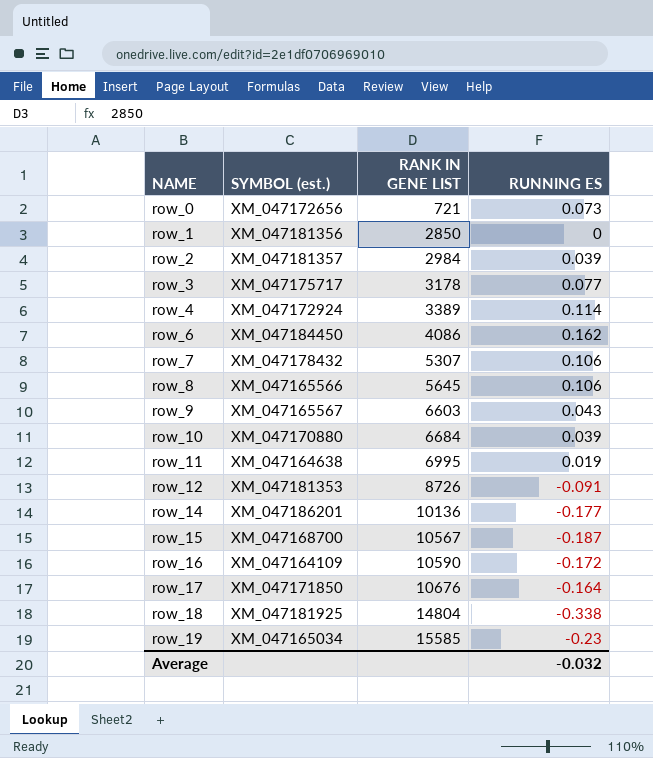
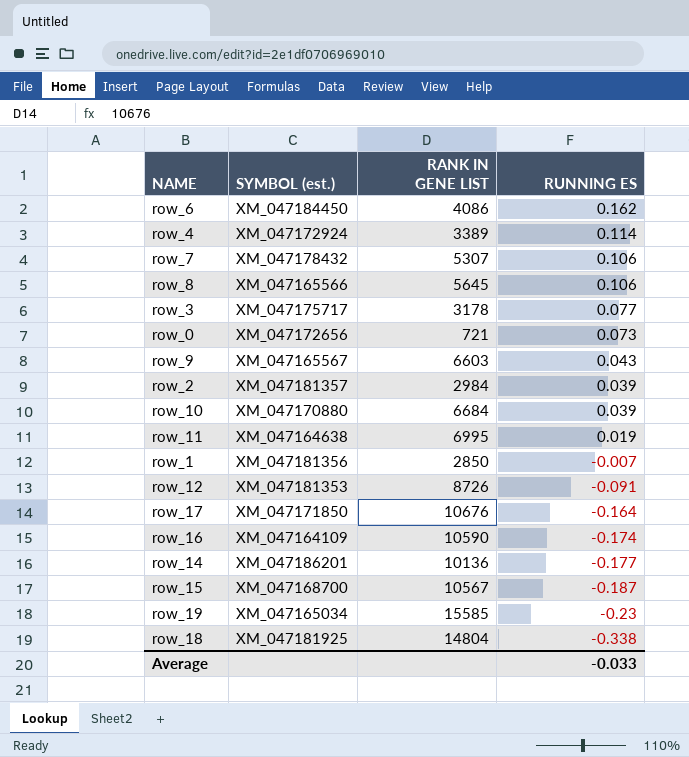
row order: NAME ascending -> RUNNING ES descending
row_1 | RUNNING ES: 0 -> -0.007
row_16 | RUNNING ES: -0.172 -> -0.174
Average | RUNNING ES: -0.032 -> -0.033

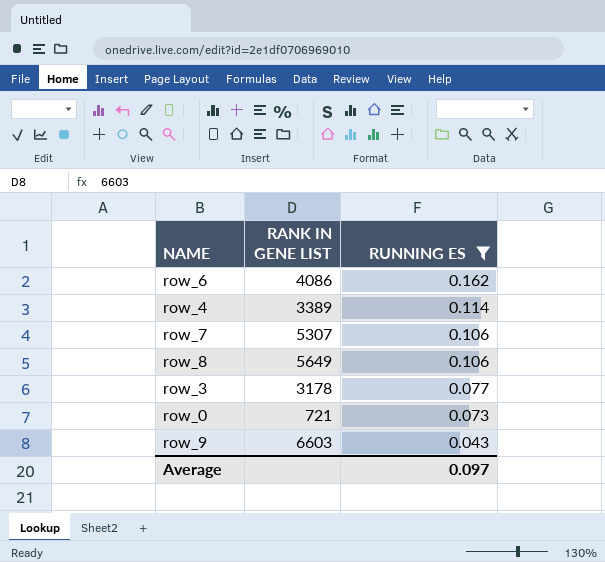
filter: none -> RUNNING ES >= 0.043
column SYMBOL (est.) | position: 2 -> none
row_8 | RANK IN GENE LIST: 5645 -> 5649
Average | RUNNING ES: -0.033 -> 0.097

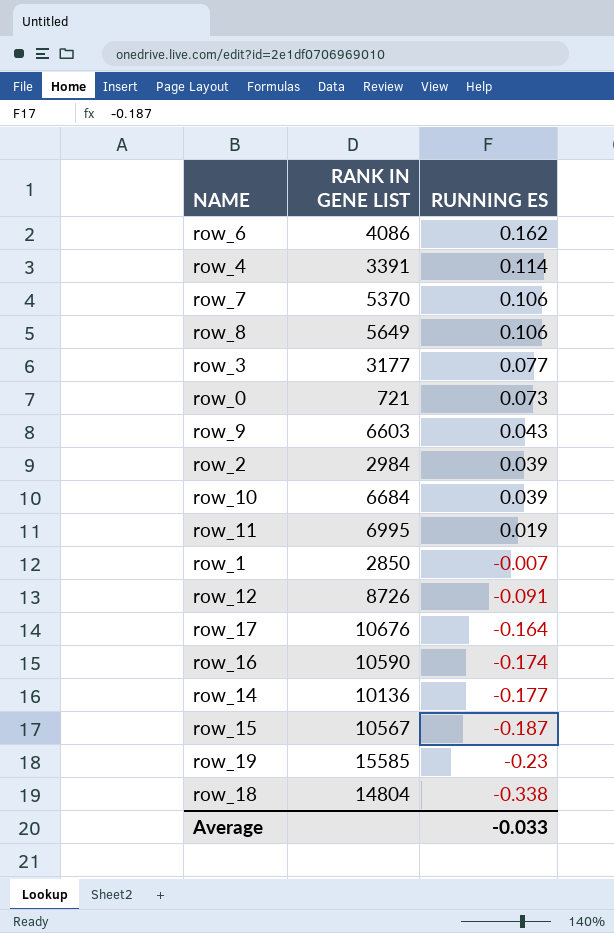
filter: RUNNING ES >= 0.043 -> none
row_4 | RANK IN GENE LIST: 3389 -> 3391
row_7 | RANK IN GENE LIST: 5307 -> 5370
row_3 | RANK IN GENE LIST: 3178 -> 3177
Average | RUNNING ES: 0.097 -> -0.033

